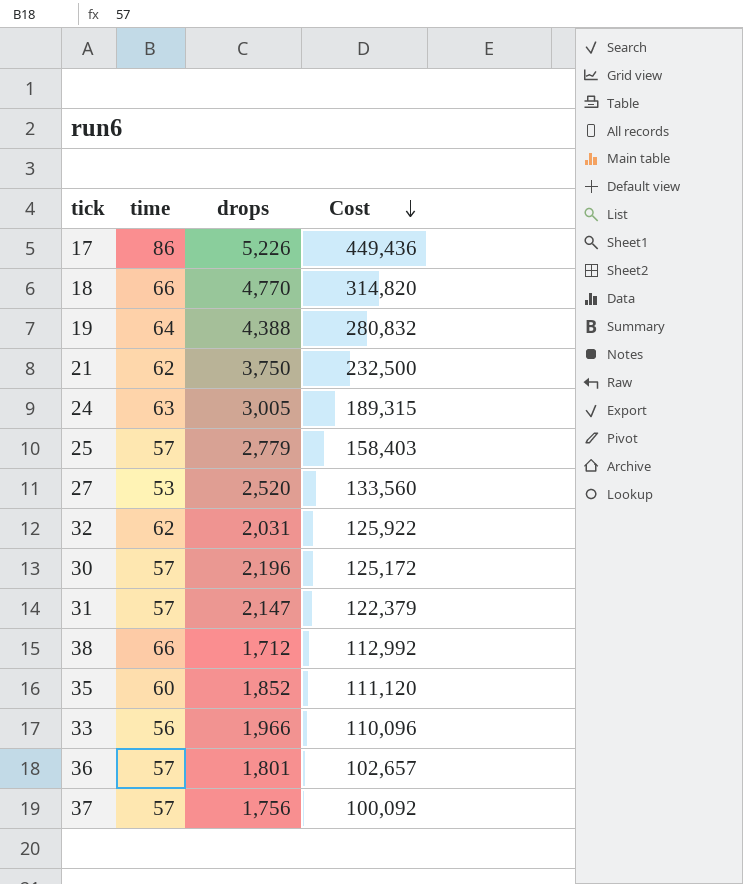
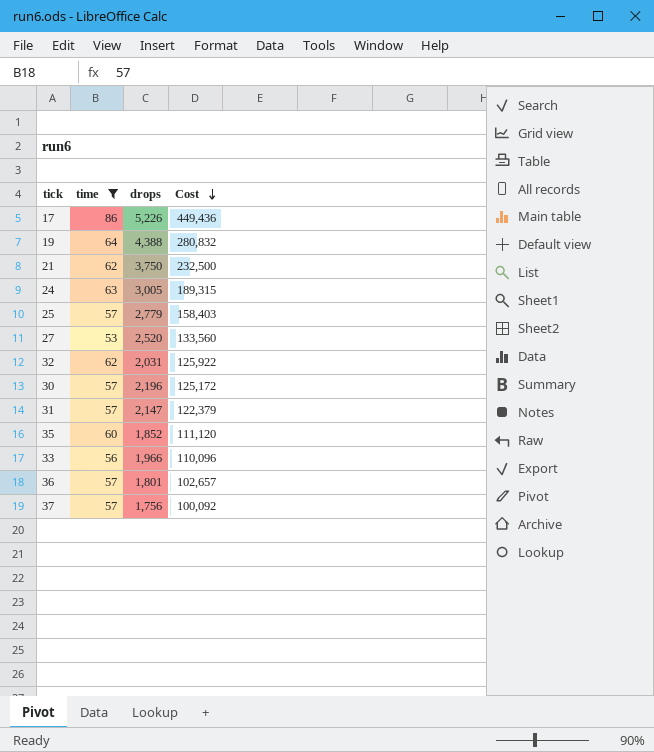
filter: none -> time != 66

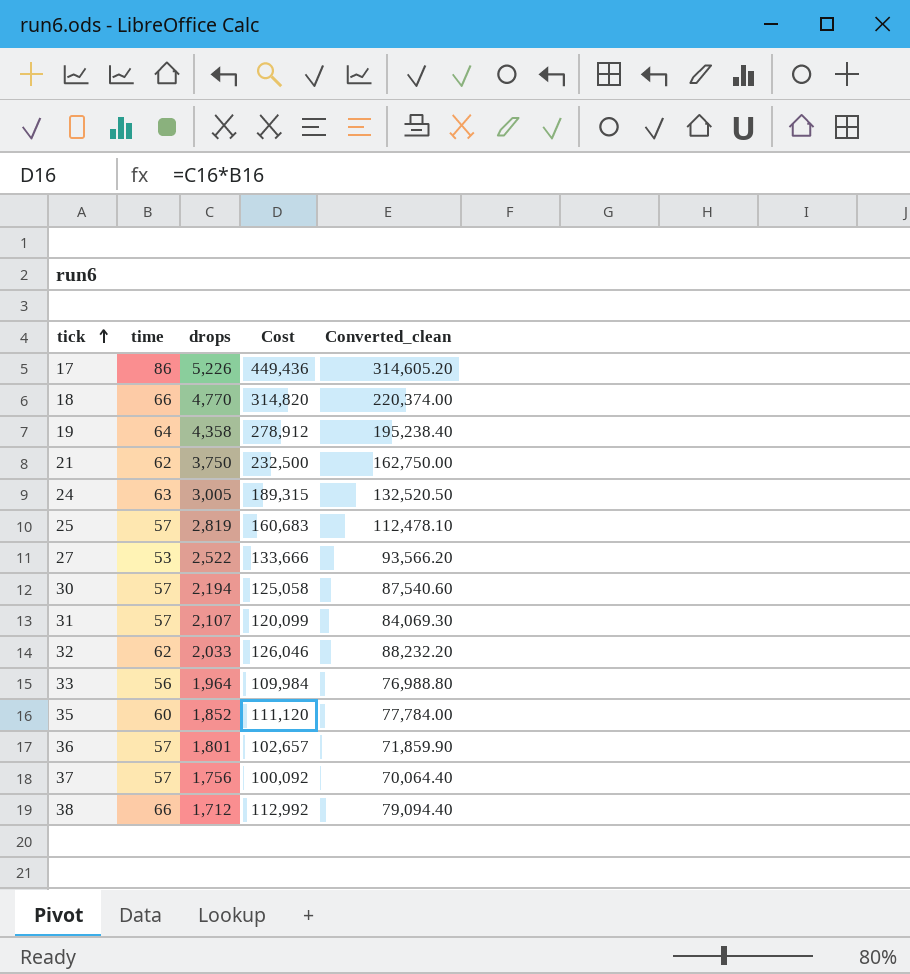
filter: time != 66 -> none
row order: Cost descending -> tick ascending
column Converted_clean | formula: none -> [Cost] * 0.7
19 | drops: 4,388 -> 4,358
19 | Cost: 280,832 -> 278,912
25 | drops: 2,779 -> 2,819
25 | Cost: 158,403 -> 160,683
27 | drops: 2,520 -> 2,522
27 | Cost: 133,560 -> 133,666
30 | drops: 2,196 -> 2,194
30 | Cost: 125,172 -> 125,058
31 | drops: 2,147 -> 2,107
31 | Cost: 122,379 -> 120,099
32 | drops: 2,031 -> 2,033
32 | Cost: 125,922 -> 126,046
33 | drops: 1,966 -> 1,964
33 | Cost: 110,096 -> 109,984

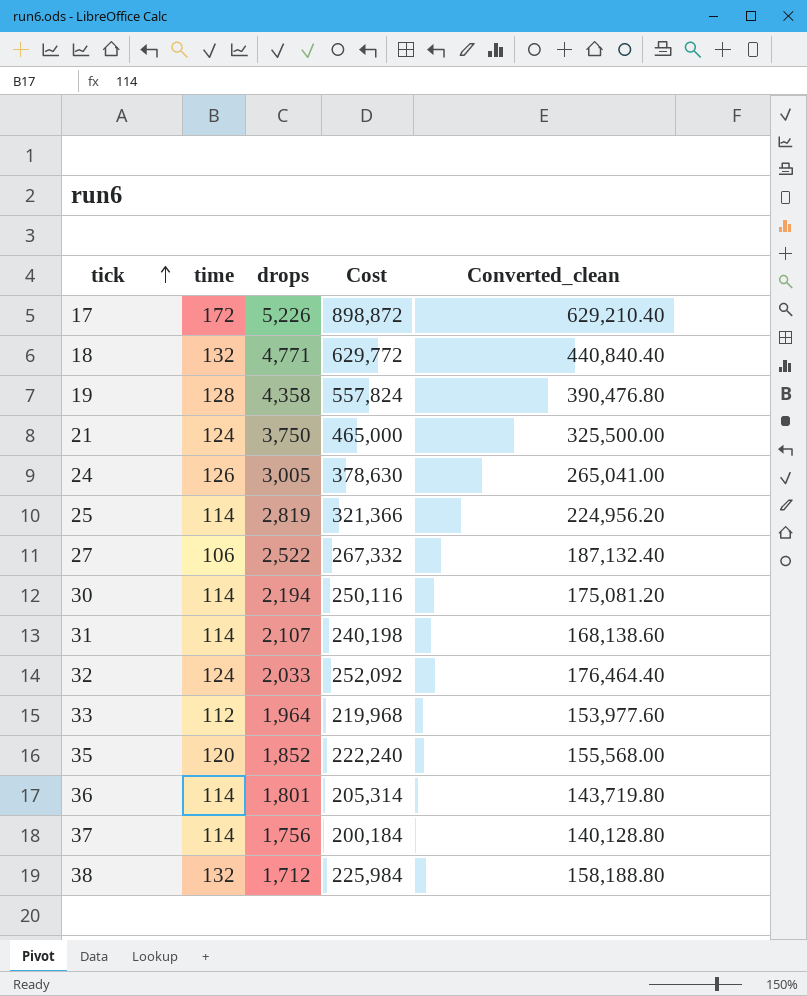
17 | time: 86 -> 172
17 | Cost: 449,436 -> 898,872
17 | Converted_clean: 314,605.20 -> 629,210.40
18 | time: 66 -> 132
18 | drops: 4,770 -> 4,771
18 | Cost: 314,820 -> 629,772
18 | Converted_clean: 220,374.00 -> 440,840.40
19 | time: 64 -> 128
19 | Cost: 278,912 -> 557,824
19 | Converted_clean: 195,238.40 -> 390,476.80
21 | time: 62 -> 124
21 | Cost: 232,500 -> 465,000
21 | Converted_clean: 162,750.00 -> 325,500.00
24 | time: 63 -> 126
24 | Cost: 189,315 -> 378,630
24 | Converted_clean: 132,520.50 -> 265,041.00
25 | time: 57 -> 114
25 | Cost: 160,683 -> 321,366
25 | Converted_clean: 112,478.10 -> 224,956.20
27 | time: 53 -> 106
27 | Cost: 133,666 -> 267,332
27 | Converted_clean: 93,566.20 -> 187,132.40
30 | time: 57 -> 114
30 | Cost: 125,058 -> 250,116
30 | Converted_clean: 87,540.60 -> 175,081.20
31 | time: 57 -> 114
31 | Cost: 120,099 -> 240,198
31 | Converted_clean: 84,069.30 -> 168,138.60
32 | time: 62 -> 124
32 | Cost: 126,046 -> 252,092
32 | Converted_clean: 88,232.20 -> 176,464.40
33 | time: 56 -> 112
33 | Cost: 109,984 -> 219,968
33 | Converted_clean: 76,988.80 -> 153,977.60
35 | time: 60 -> 120
35 | Cost: 111,120 -> 222,240
35 | Converted_clean: 77,784.00 -> 155,568.00
36 | time: 57 -> 114
36 | Cost: 102,657 -> 205,314
36 | Converted_clean: 71,859.90 -> 143,719.80
37 | time: 57 -> 114
37 | Cost: 100,092 -> 200,184
37 | Converted_clean: 70,064.40 -> 140,128.80
38 | time: 66 -> 132
38 | Cost: 112,992 -> 225,984
38 | Converted_clean: 79,094.40 -> 158,188.80

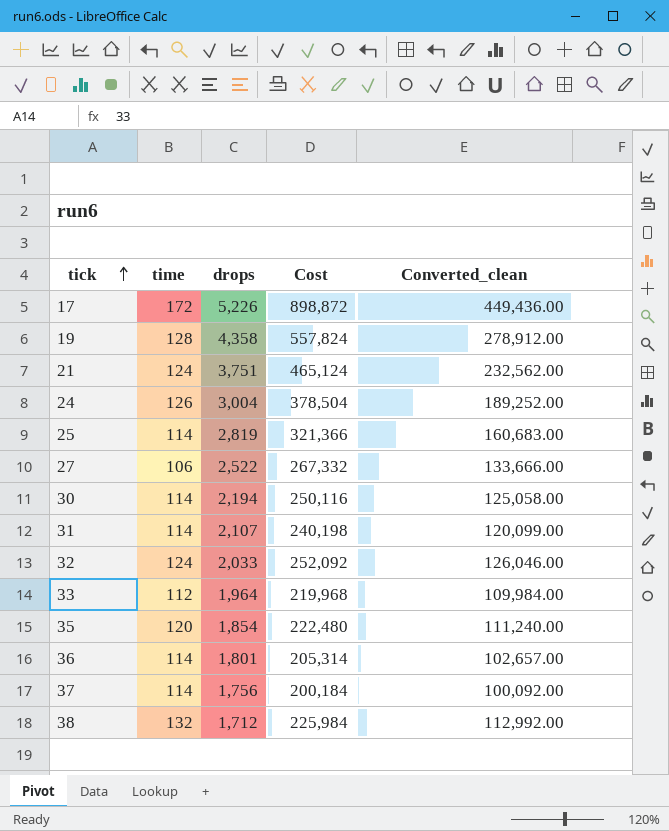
column Converted_clean | formula: [Cost] * 0.7 -> [Cost] * 0.5
row 18: 132 | 4,771 | 629,772 | 440,840.40 -> none
21 | drops: 3,750 -> 3,751
21 | Cost: 465,000 -> 465,124
24 | drops: 3,005 -> 3,004
24 | Cost: 378,630 -> 378,504
35 | drops: 1,852 -> 1,854
35 | Cost: 222,240 -> 222,480

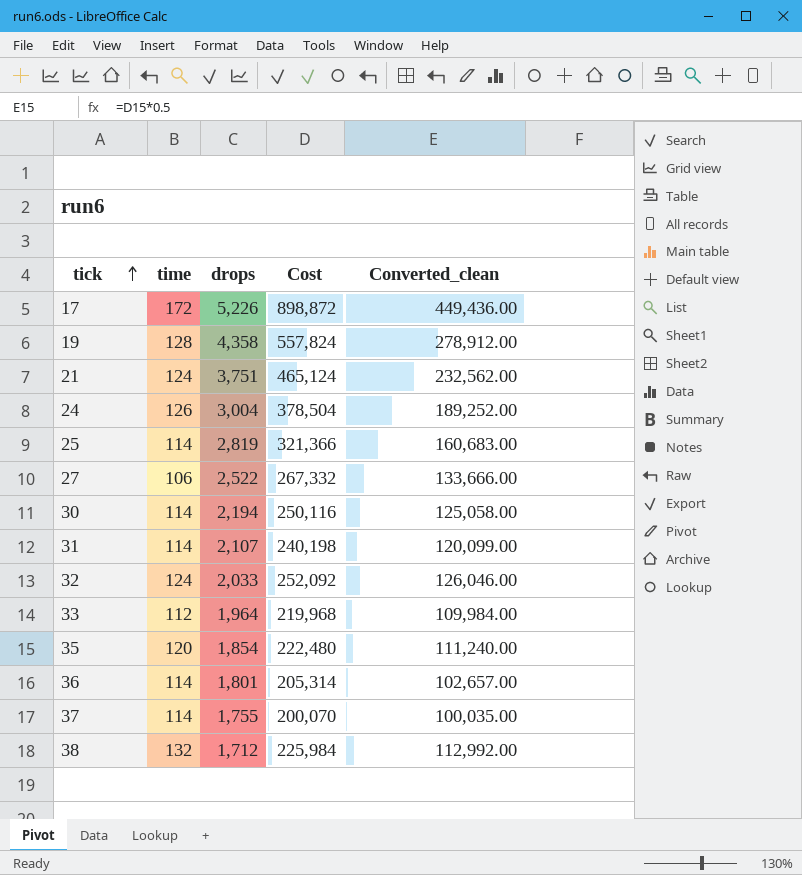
37 | drops: 1,756 -> 1,755
37 | Cost: 200,184 -> 200,070
37 | Converted_clean: 100,092.00 -> 100,035.00

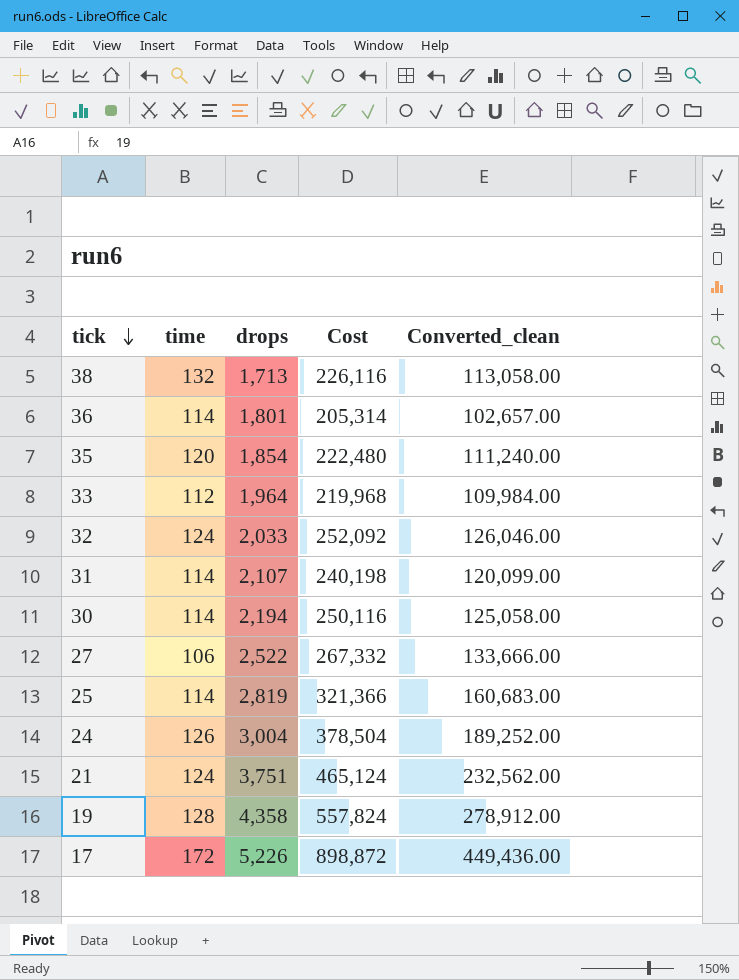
row order: tick ascending -> tick descending
row 37: 114 | 1,755 | 200,070 | 100,035.00 -> none
38 | drops: 1,712 -> 1,713
38 | Cost: 225,984 -> 226,116
38 | Converted_clean: 112,992.00 -> 113,058.00

